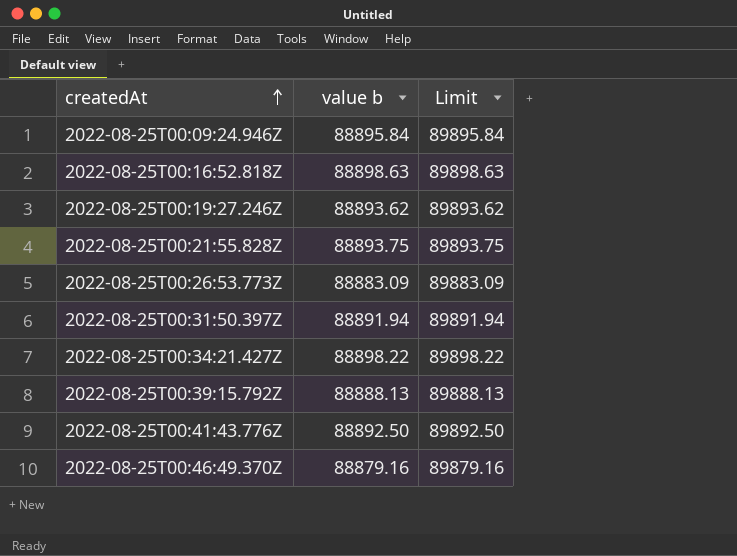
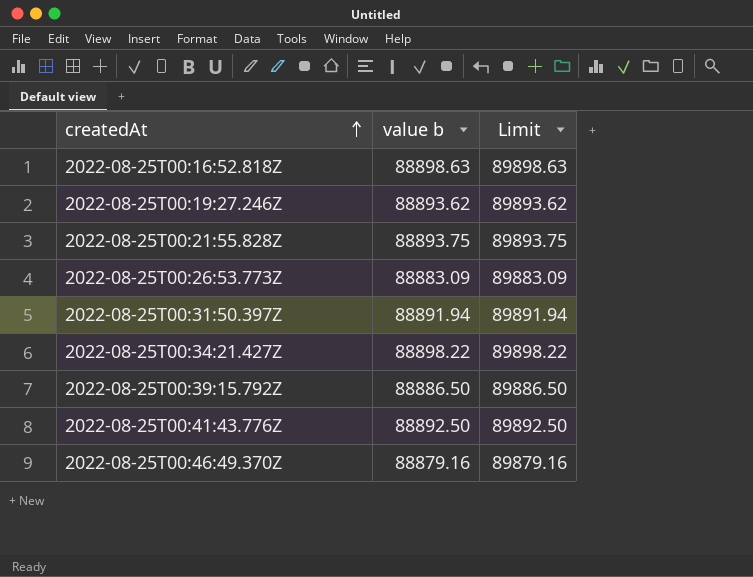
row 2022-08-25T00:09:24.946Z: 88895.84 | 89895.84 -> none
2022-08-25T00:39:15.792Z | value b: 88888.13 -> 88886.50
2022-08-25T00:39:15.792Z | Limit: 89888.13 -> 89886.50

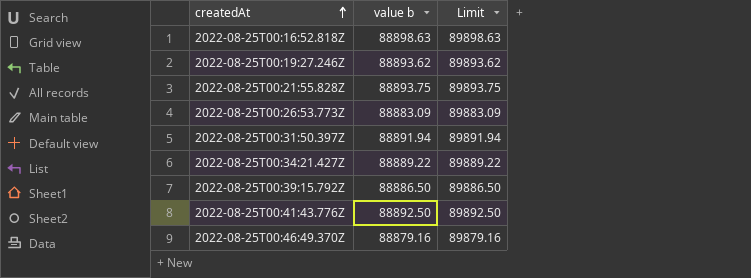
2022-08-25T00:34:21.427Z | value b: 88898.22 -> 88889.22
2022-08-25T00:34:21.427Z | Limit: 89898.22 -> 89889.22

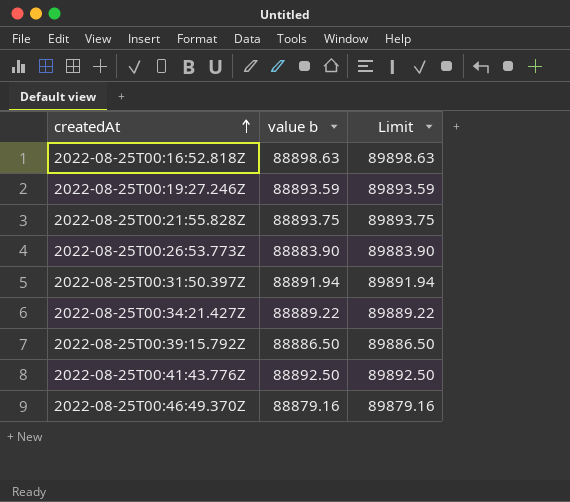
2022-08-25T00:19:27.246Z | value b: 88893.62 -> 88893.59
2022-08-25T00:19:27.246Z | Limit: 89893.62 -> 89893.59
2022-08-25T00:26:53.773Z | value b: 88883.09 -> 88883.90
2022-08-25T00:26:53.773Z | Limit: 89883.09 -> 89883.90

